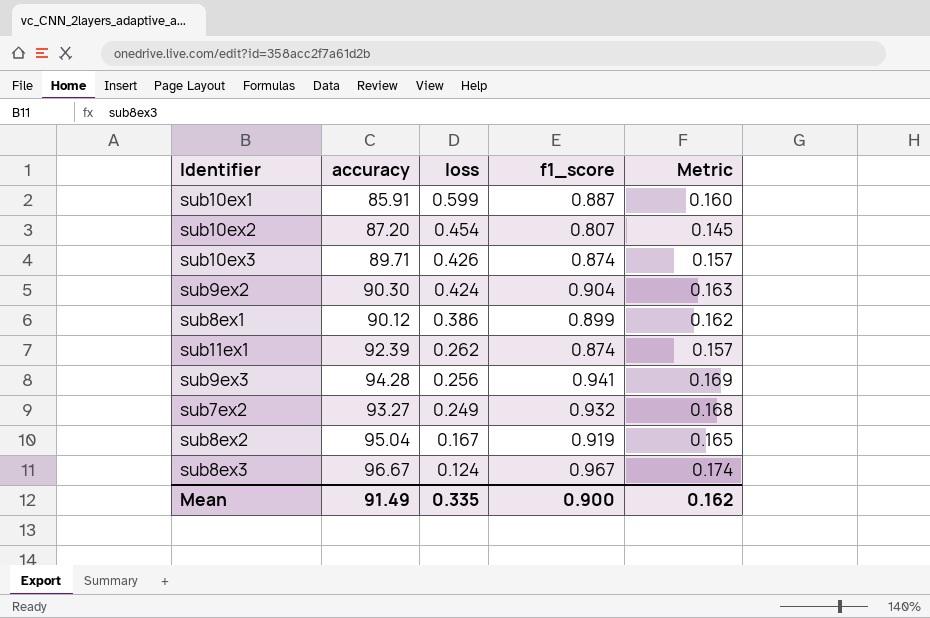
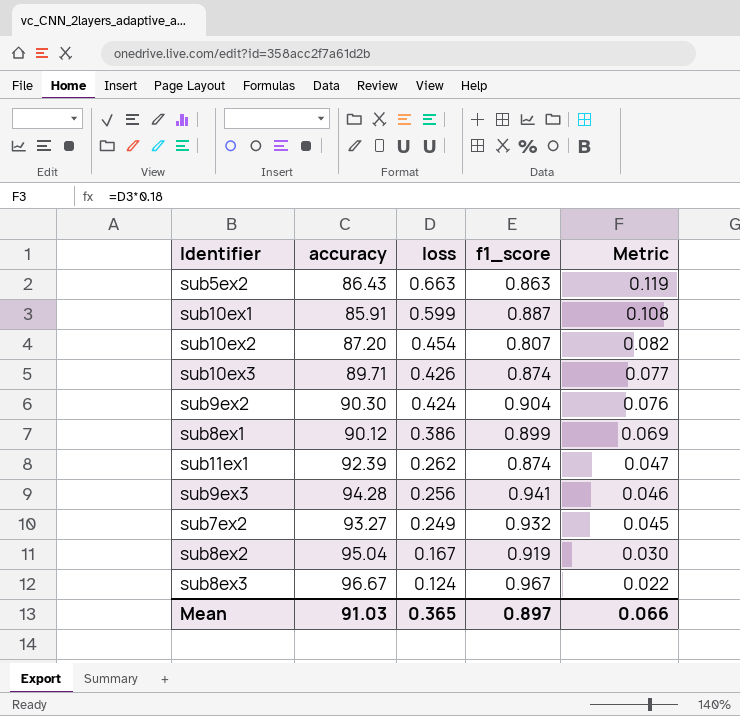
column Metric | formula: [f1_score] * 0.18 -> [loss] * 0.18
row sub5ex2: none -> 86.43 | 0.663 | 0.863 | 0.119
Mean | accuracy: 91.49 -> 91.03
Mean | loss: 0.335 -> 0.365
Mean | f1_score: 0.900 -> 0.897
Mean | Metric: 0.162 -> 0.066

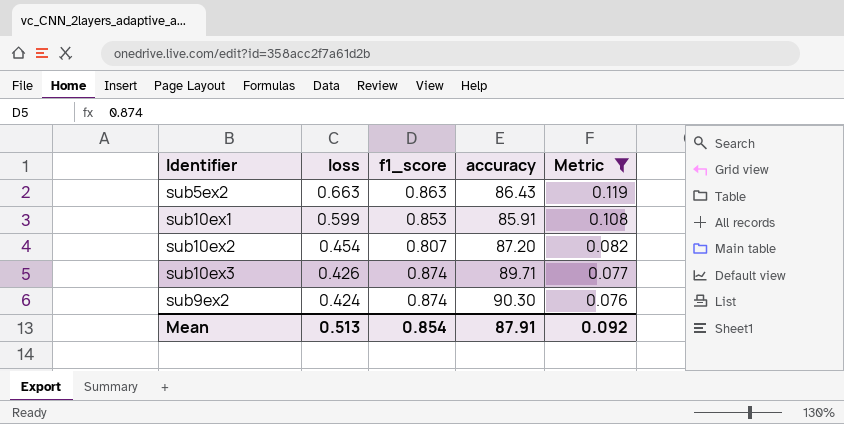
filter: none -> Metric >= 0.076
column accuracy | position: 2 -> 4
sub10ex1 | f1_score: 0.887 -> 0.853
sub9ex2 | f1_score: 0.904 -> 0.874
Mean | loss: 0.365 -> 0.513
Mean | f1_score: 0.897 -> 0.854
Mean | accuracy: 91.03 -> 87.91
Mean | Metric: 0.066 -> 0.092

